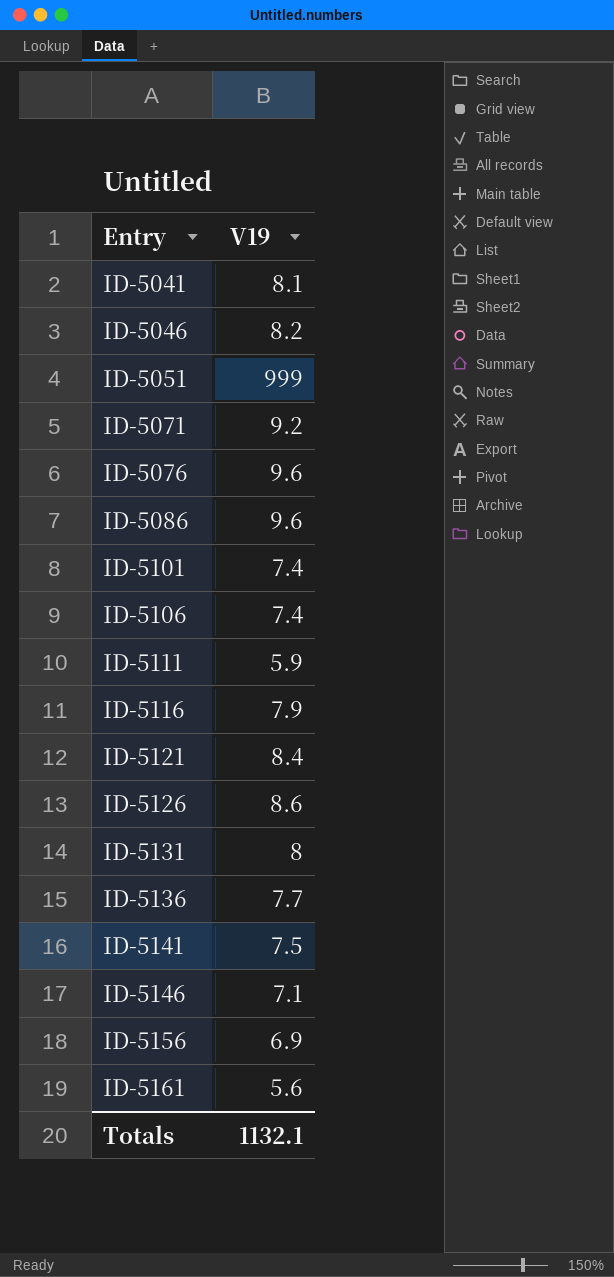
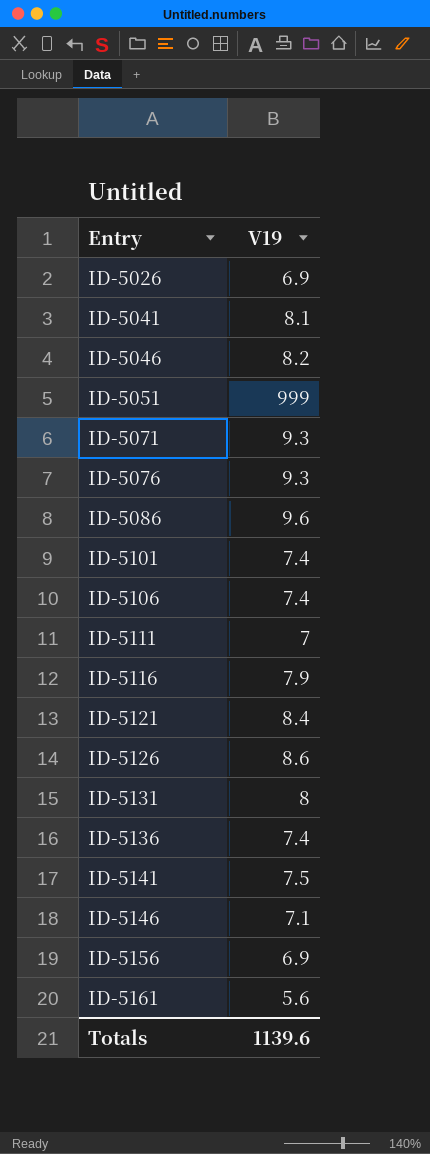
row ID-5026: none -> 6.9
ID-5071 | V19: 9.2 -> 9.3
ID-5076 | V19: 9.6 -> 9.3
ID-5111 | V19: 5.9 -> 7
ID-5136 | V19: 7.7 -> 7.4
Totals | V19: 1132.1 -> 1139.6

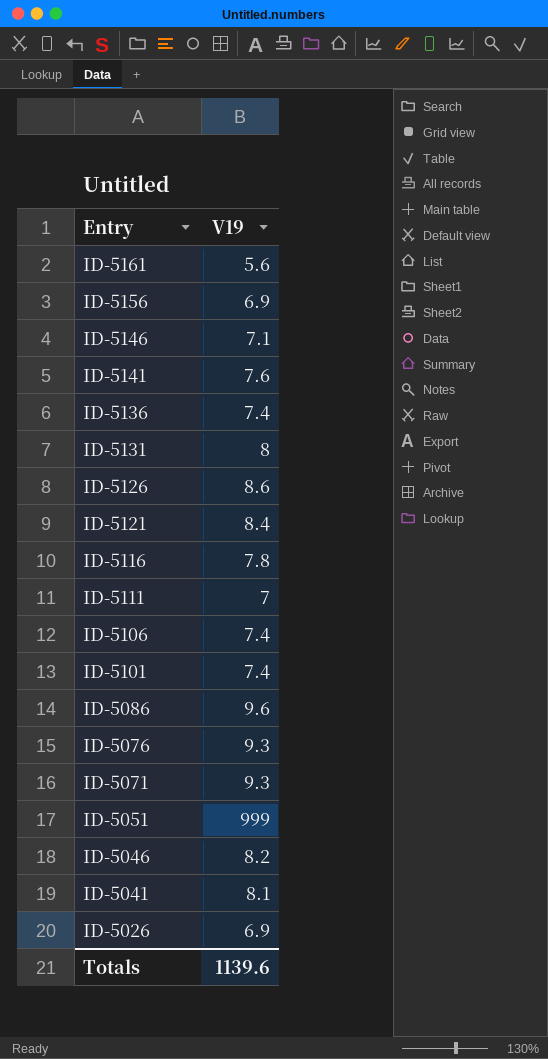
row order: Entry ascending -> Entry descending
ID-5141 | V19: 7.5 -> 7.6
ID-5116 | V19: 7.9 -> 7.8

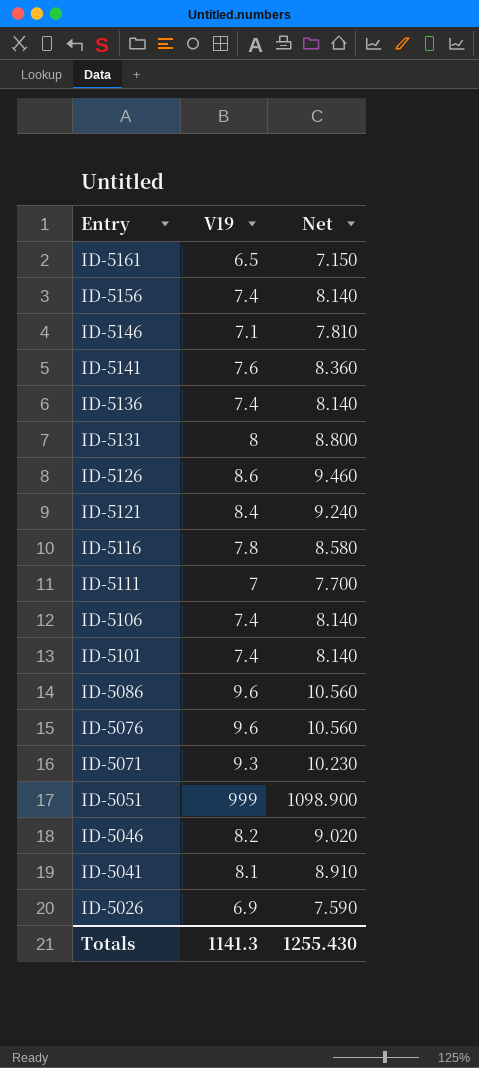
column Net | formula: none -> [V19] * 1.1
ID-5161 | V19: 5.6 -> 6.5
ID-5156 | V19: 6.9 -> 7.4
ID-5076 | V19: 9.3 -> 9.6
Totals | V19: 1139.6 -> 1141.3

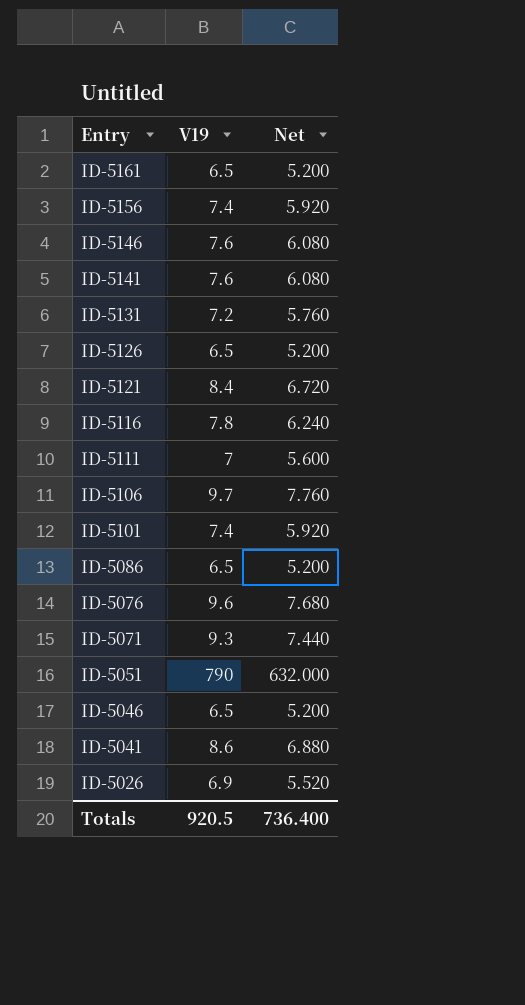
column Net | formula: [V19] * 1.1 -> [V19] * 0.8
row ID-5136: 7.4 | 8.140 -> none
ID-5146 | V19: 7.1 -> 7.6
ID-5131 | V19: 8 -> 7.2
ID-5126 | V19: 8.6 -> 6.5
ID-5106 | V19: 7.4 -> 9.7
ID-5086 | V19: 9.6 -> 6.5
ID-5051 | V19: 999 -> 790
ID-5046 | V19: 8.2 -> 6.5
ID-5041 | V19: 8.1 -> 8.6
Totals | V19: 1141.3 -> 920.5
Totals | Net: 1255.430 -> 736.400

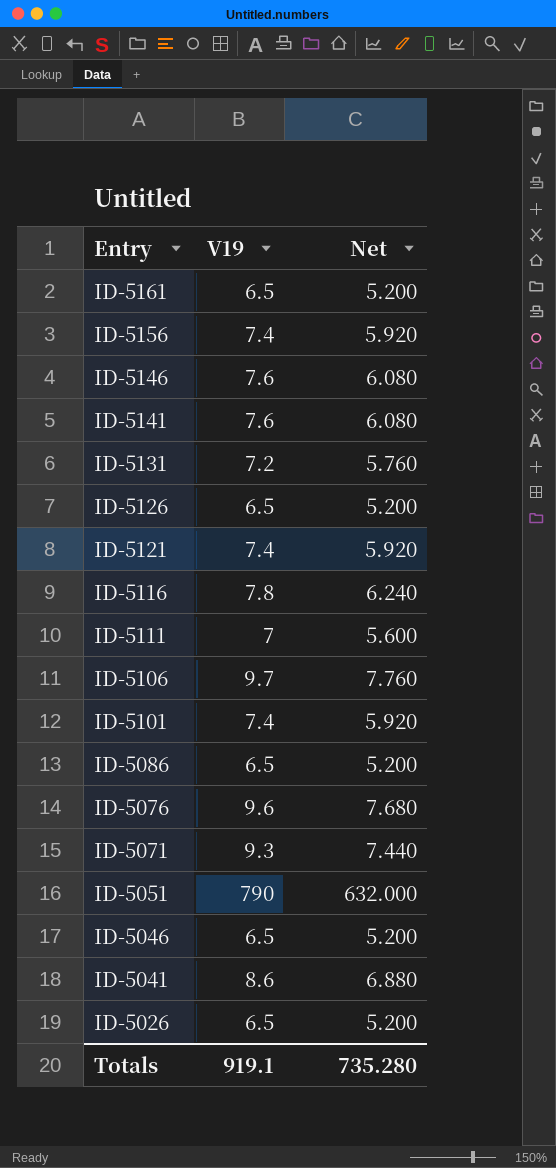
ID-5121 | V19: 8.4 -> 7.4
ID-5121 | Net: 6.720 -> 5.920
ID-5026 | V19: 6.9 -> 6.5
ID-5026 | Net: 5.520 -> 5.200
Totals | V19: 920.5 -> 919.1
Totals | Net: 736.400 -> 735.280

